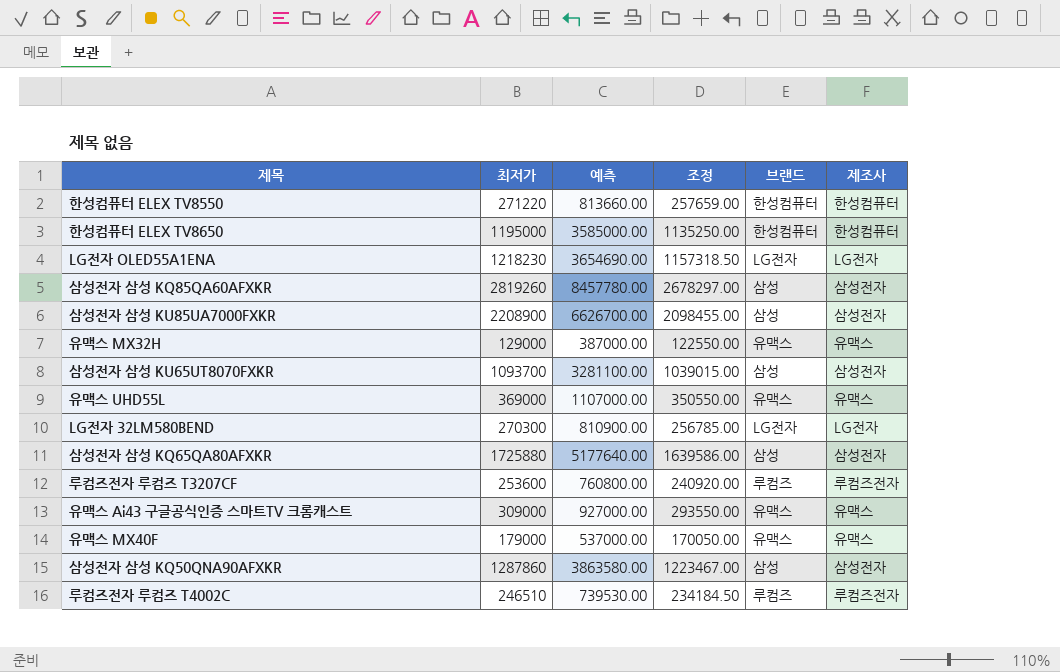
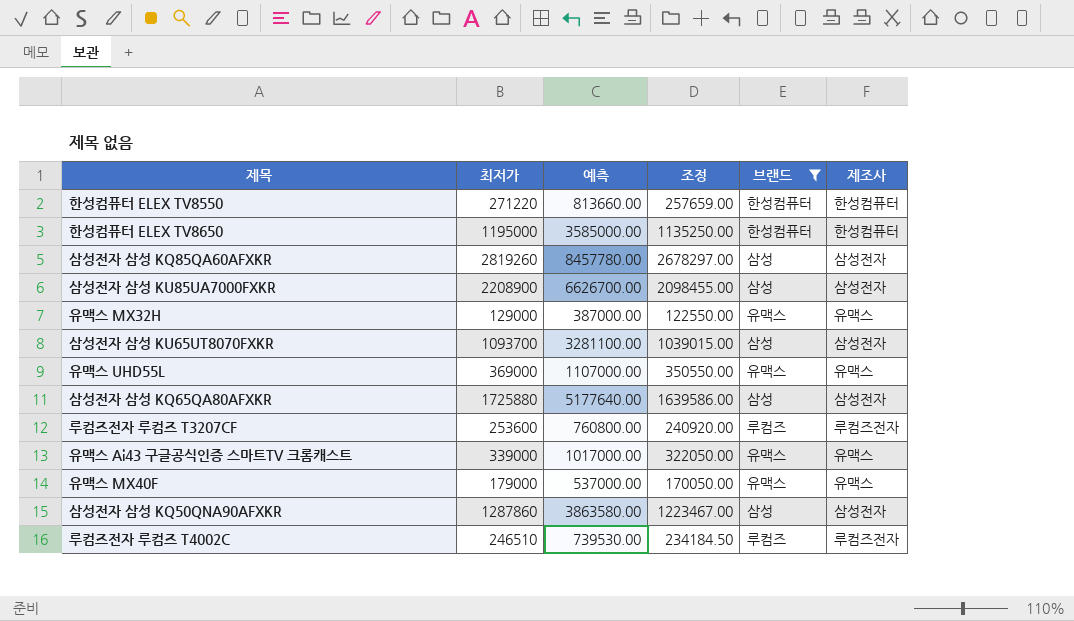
filter: none -> 브랜드 != LG전자
유맥스 Ai43 구글공식인증 스마트TV 크롬캐스트 | 최저가: 309000 -> 339000
유맥스 Ai43 구글공식인증 스마트TV 크롬캐스트 | 예측: 927000.00 -> 1017000.00
유맥스 Ai43 구글공식인증 스마트TV 크롬캐스트 | 조정: 293550.00 -> 322050.00

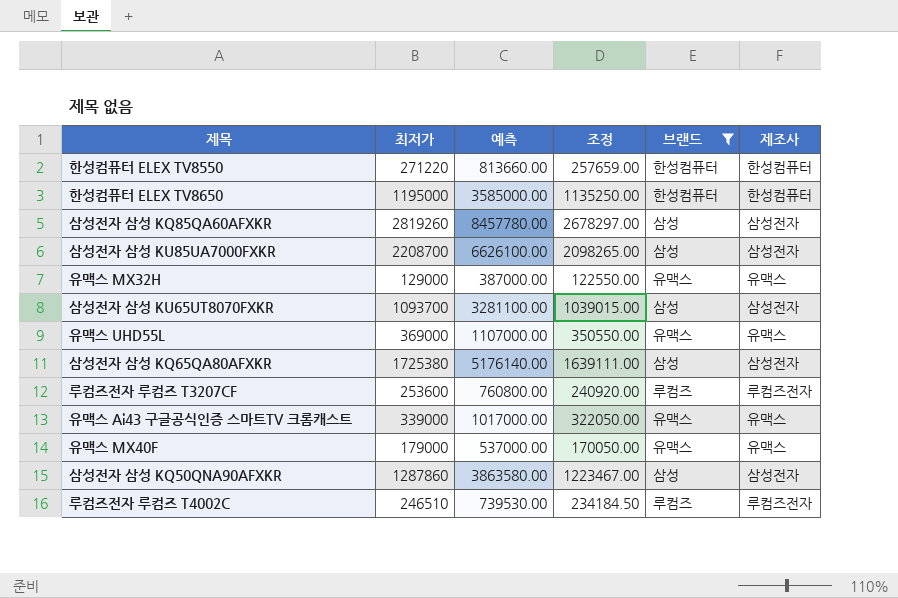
삼성전자 삼성 KU85UA7000FXKR | 최저가: 2208900 -> 2208700
삼성전자 삼성 KU85UA7000FXKR | 예측: 6626700.00 -> 6626100.00
삼성전자 삼성 KU85UA7000FXKR | 조정: 2098455.00 -> 2098265.00
삼성전자 삼성 KQ65QA80AFXKR | 최저가: 1725880 -> 1725380
삼성전자 삼성 KQ65QA80AFXKR | 예측: 5177640.00 -> 5176140.00
삼성전자 삼성 KQ65QA80AFXKR | 조정: 1639586.00 -> 1639111.00

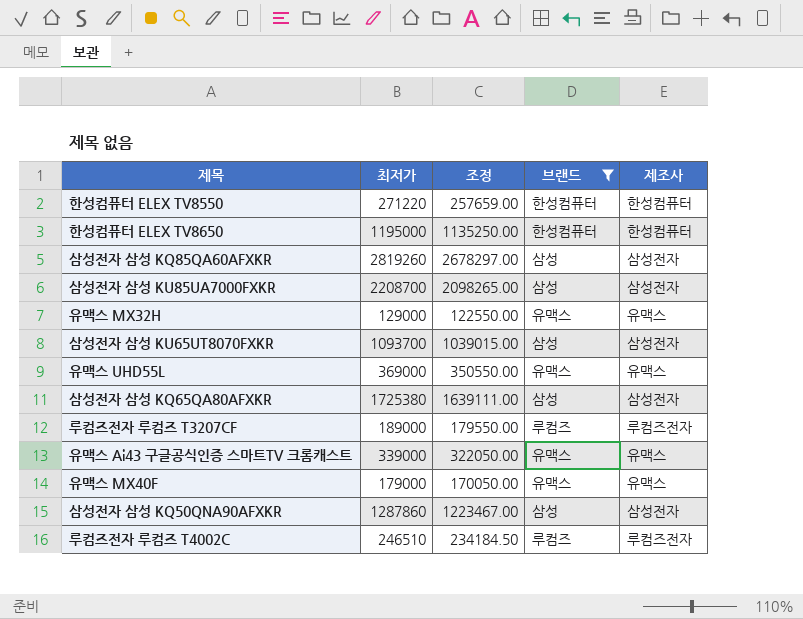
column 예측 | formula: [최저가] * 3 -> none
루컴즈전자 루컴즈 T3207CF | 최저가: 253600 -> 189000
루컴즈전자 루컴즈 T3207CF | 조정: 240920.00 -> 179550.00

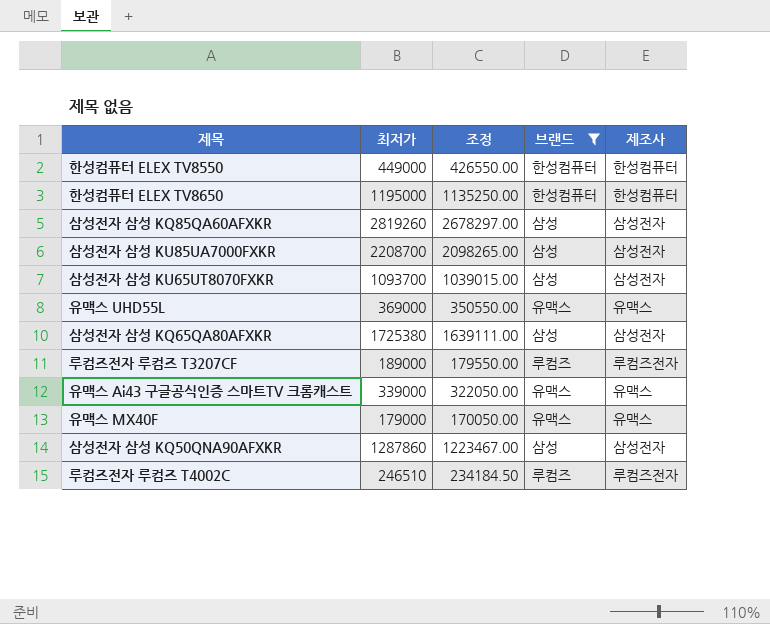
row 유맥스 MX32H: 129000 | 122550.00 | 유맥스 | 유맥스 -> none
한성컴퓨터 ELEX TV8550 | 최저가: 271220 -> 449000
한성컴퓨터 ELEX TV8550 | 조정: 257659.00 -> 426550.00

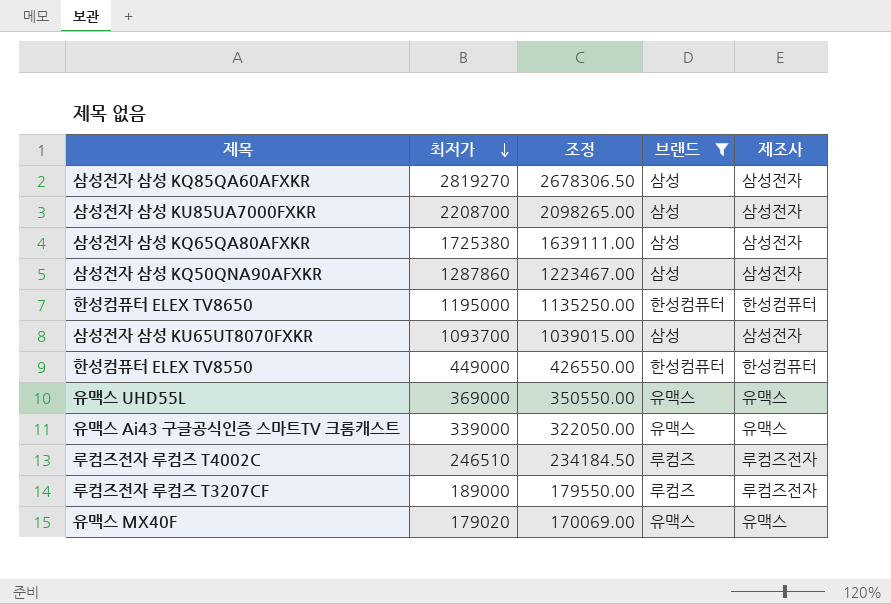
row order: none -> 최저가 descending
삼성전자 삼성 KQ85QA60AFXKR | 최저가: 2819260 -> 2819270
삼성전자 삼성 KQ85QA60AFXKR | 조정: 2678297.00 -> 2678306.50
유맥스 MX40F | 최저가: 179000 -> 179020
유맥스 MX40F | 조정: 170050.00 -> 170069.00

